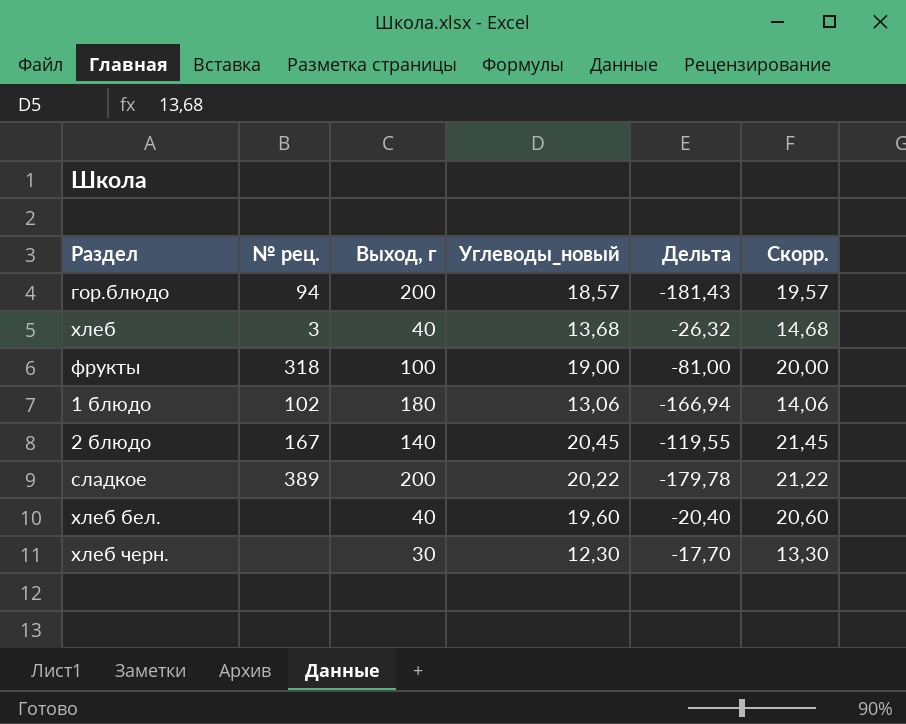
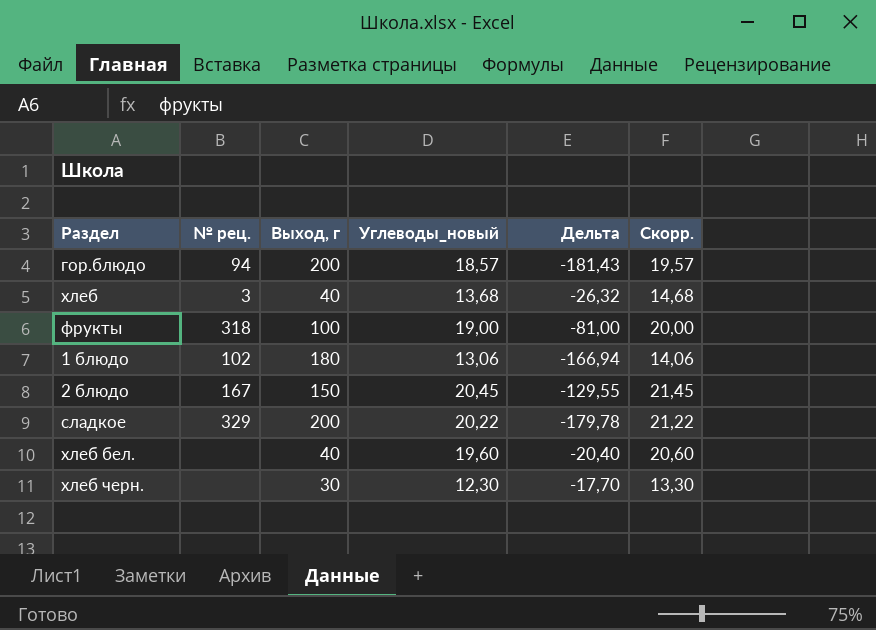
2 блюдо | Выход, г: 140 -> 150
2 блюдо | Дельта: -119,55 -> -129,55
сладкое | № рец.: 389 -> 329

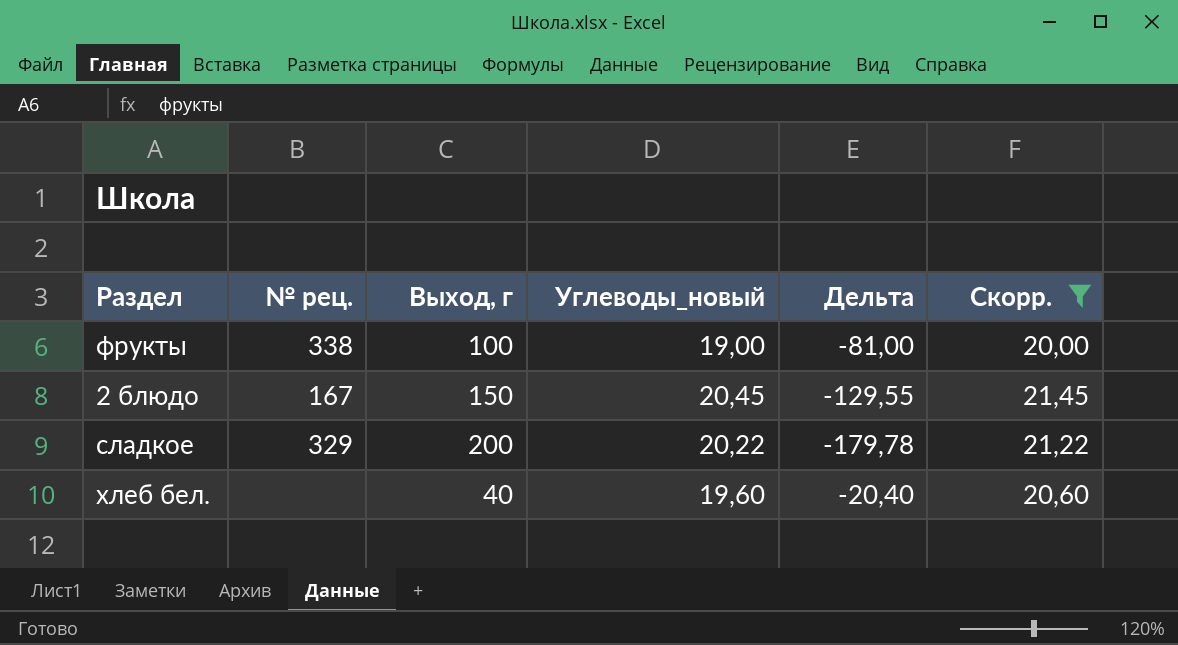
filter: none -> Скорр. >= 20,00
фрукты | № рец.: 318 -> 338

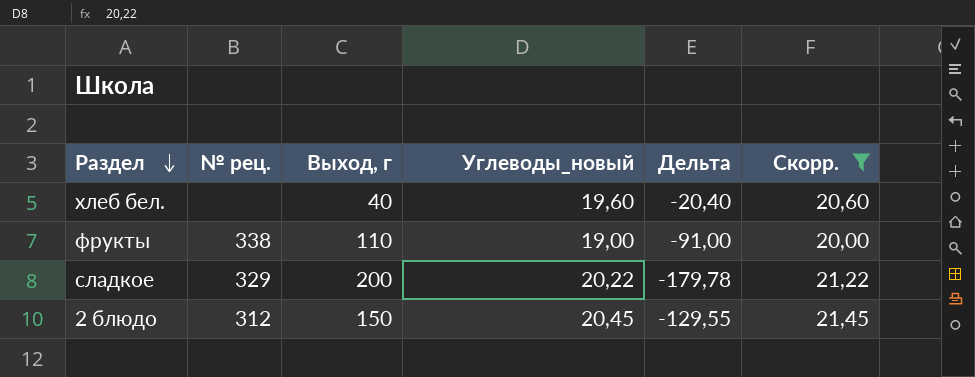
row order: none -> Раздел descending
фрукты | Выход, г: 100 -> 110
фрукты | Дельта: -81,00 -> -91,00
2 блюдо | № рец.: 167 -> 312

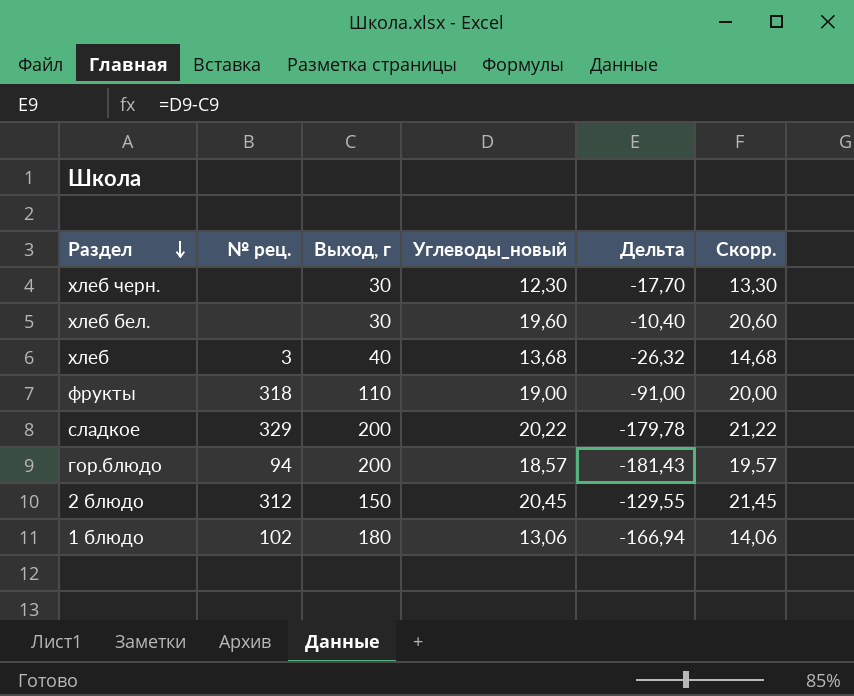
filter: Скорр. >= 20,00 -> none
хлеб бел. | Выход, г: 40 -> 30
хлеб бел. | Дельта: -20,40 -> -10,40
фрукты | № рец.: 338 -> 318

